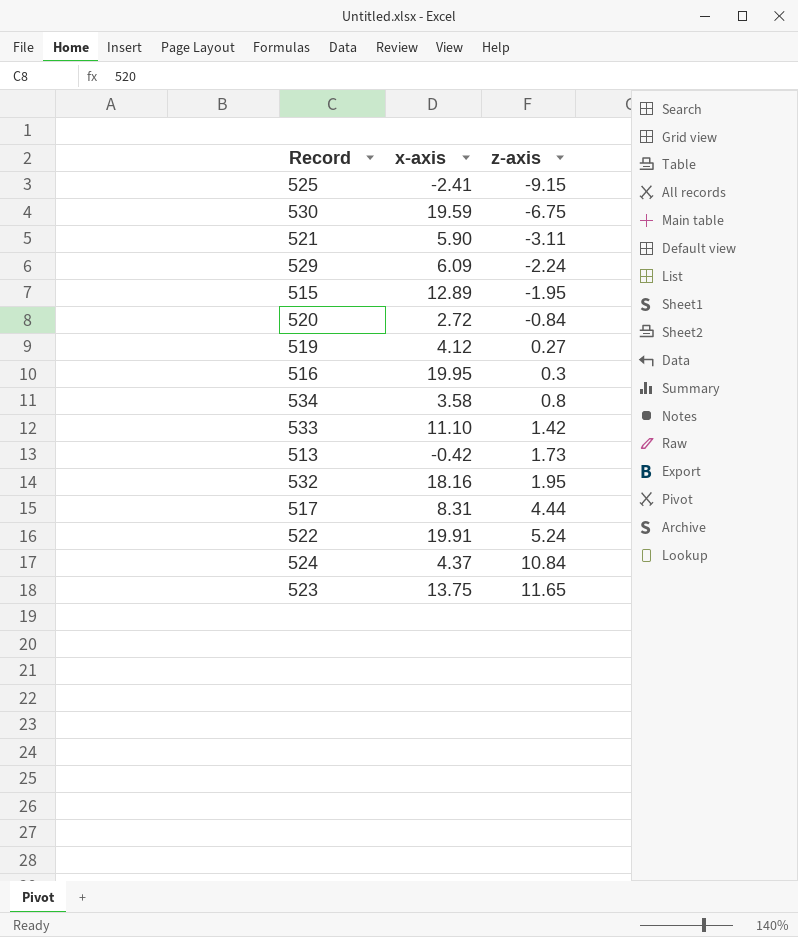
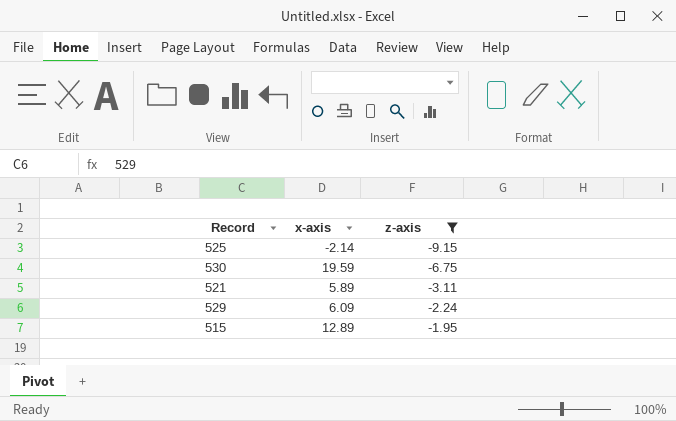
filter: none -> z-axis <= -1.95
525 | x-axis: -2.41 -> -2.14
521 | x-axis: 5.90 -> 5.89

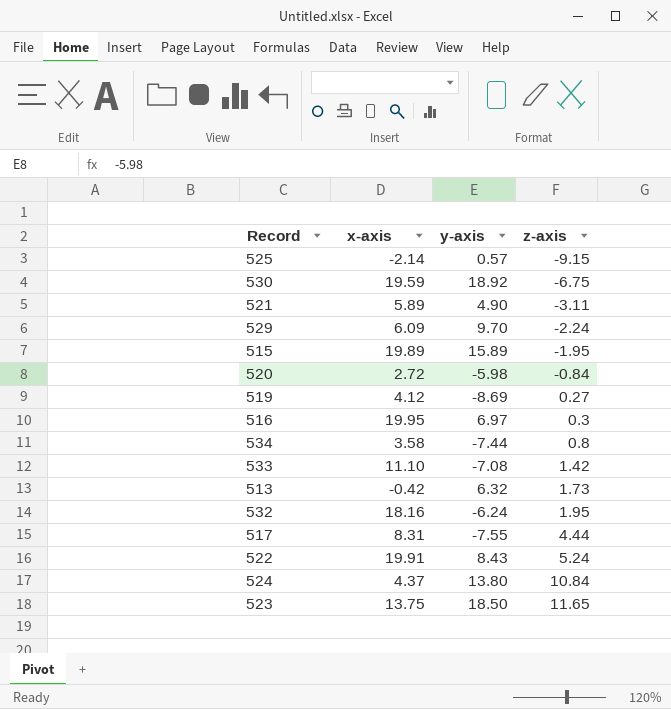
filter: z-axis <= -1.95 -> none
column y-axis | position: none -> 3
515 | x-axis: 12.89 -> 19.89

